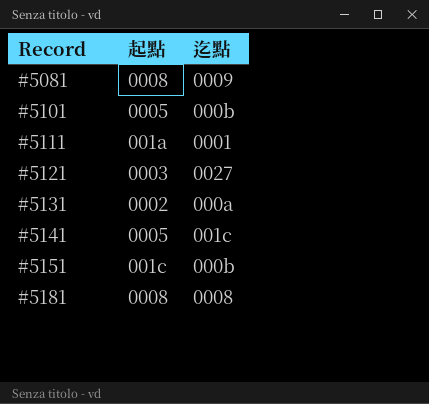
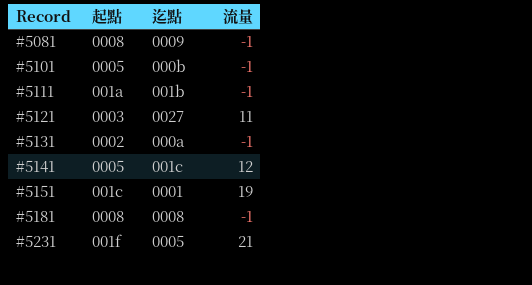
column 流量 | position: none -> 4
#5111 | 迄點: 0001 -> 001b
#5151 | 迄點: 000b -> 0001
row #5231: none -> 001f | 0005 | 21

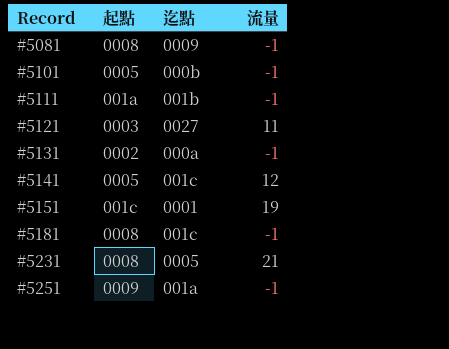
#5181 | 迄點: 0008 -> 001c
#5231 | 起點: 001f -> 0008
row #5251: none -> 0009 | 001a | -1

